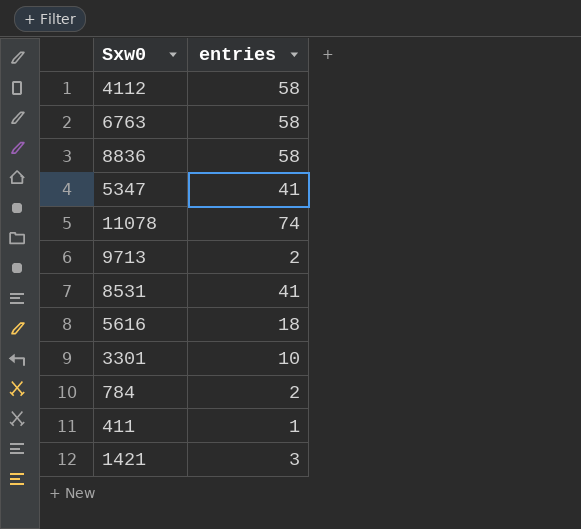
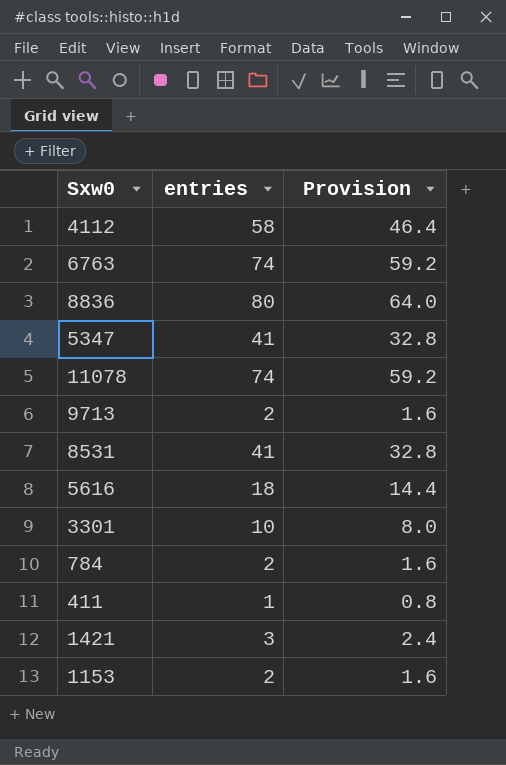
column Provision | formula: none -> [entries] * 0.8
6763 | entries: 58 -> 74
8836 | entries: 58 -> 80
row 1153: none -> 2 | 1.6

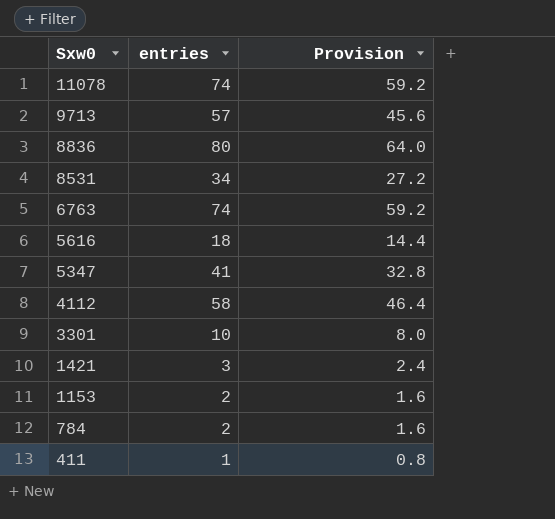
row order: none -> Sxw0 descending
9713 | entries: 2 -> 57
9713 | Provision: 1.6 -> 45.6
8531 | entries: 41 -> 34
8531 | Provision: 32.8 -> 27.2

